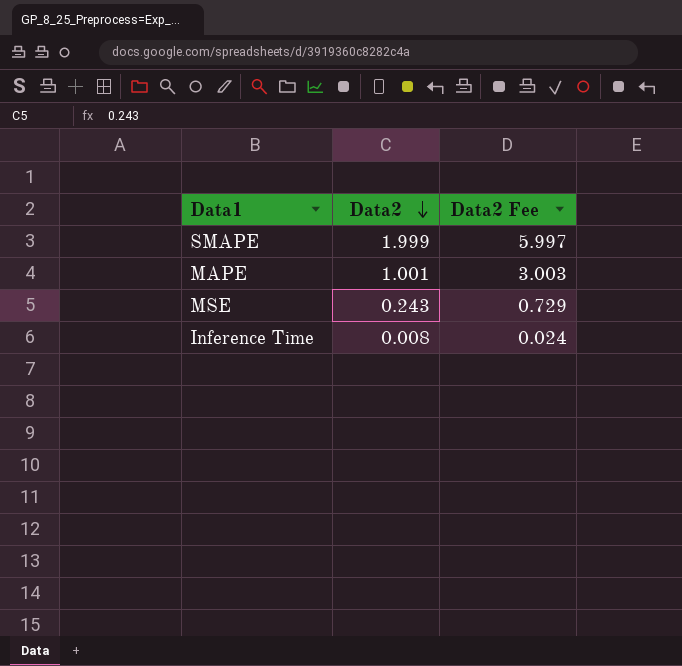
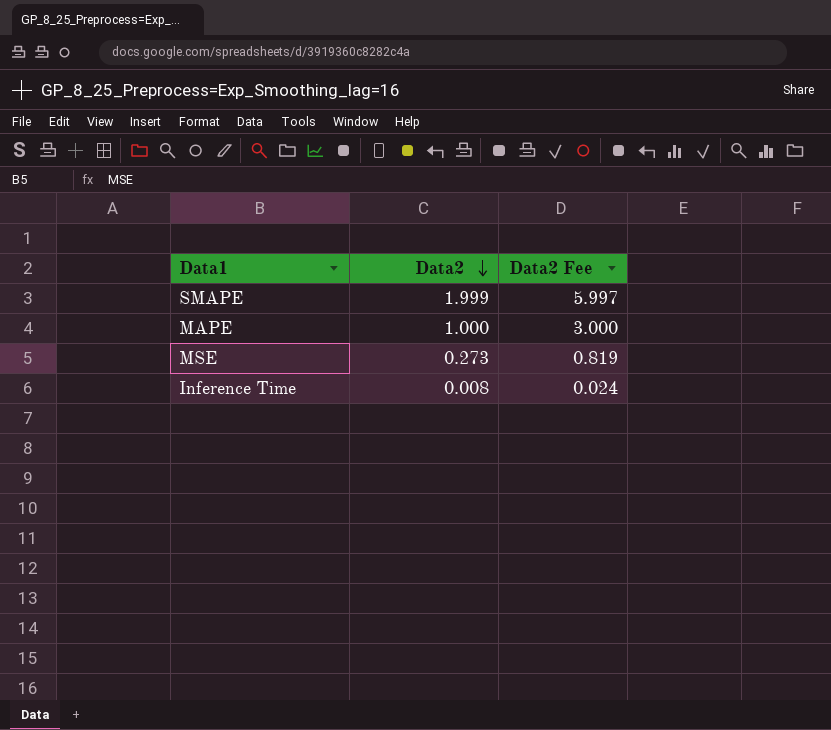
MAPE | Data2: 1.001 -> 1.000
MAPE | Data2 Fee: 3.003 -> 3.000
MSE | Data2: 0.243 -> 0.273
MSE | Data2 Fee: 0.729 -> 0.819

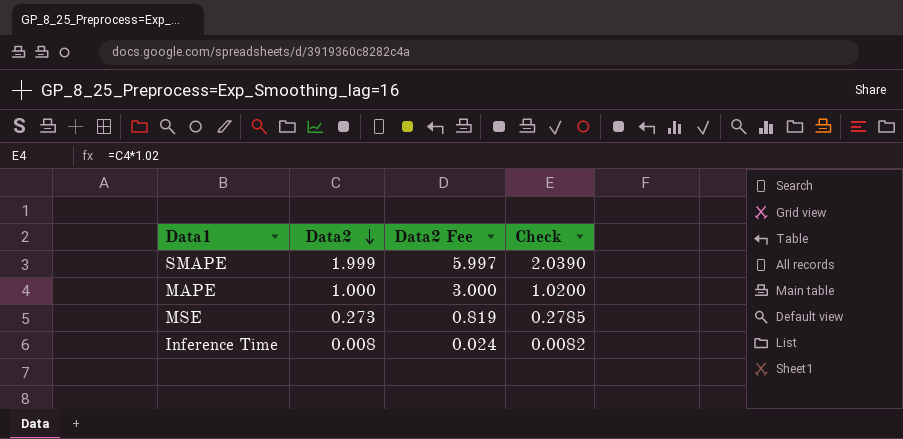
column Check | formula: none -> [Data2] * 1.02

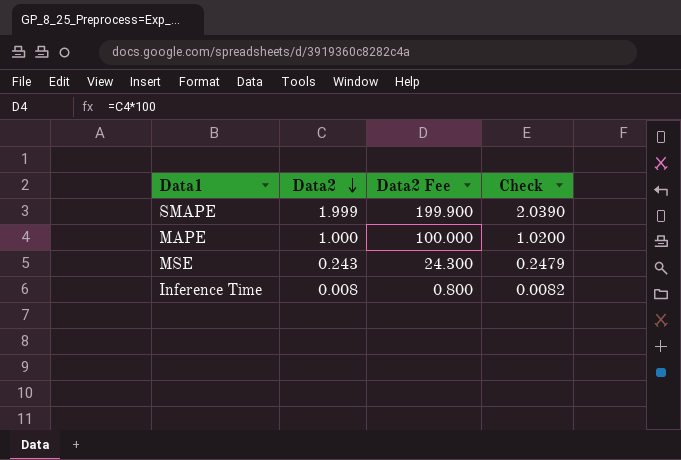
column Data2 Fee | formula: [Data2] * 3 -> [Data2] * 100
MSE | Data2: 0.273 -> 0.243
MSE | Check: 0.2785 -> 0.2479

